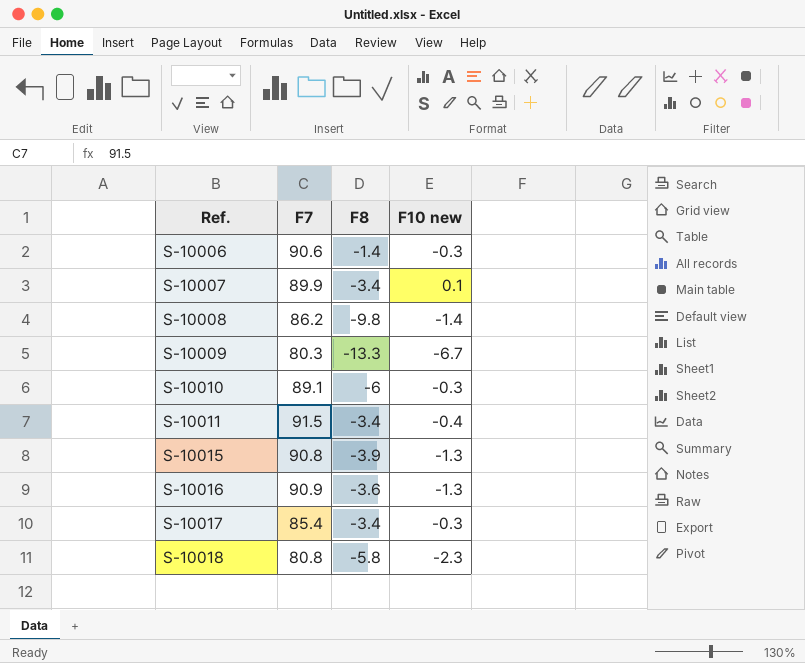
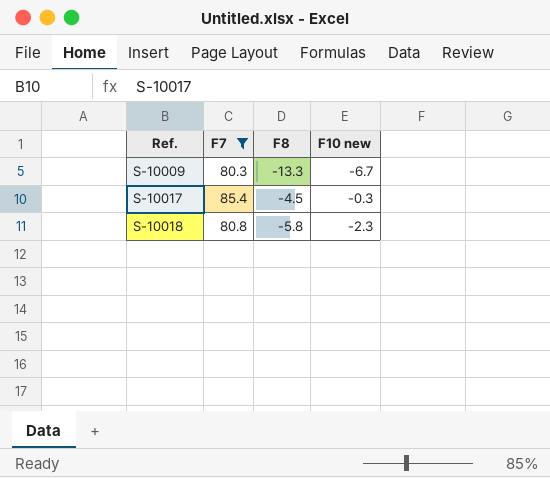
filter: none -> F7 <= 85.4
S-10017 | F8: -3.4 -> -4.5

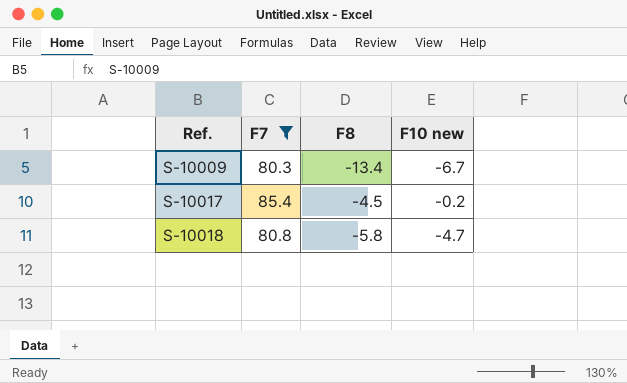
S-10009 | F8: -13.3 -> -13.4
S-10017 | F10 new: -0.3 -> -0.2
S-10018 | F10 new: -2.3 -> -4.7

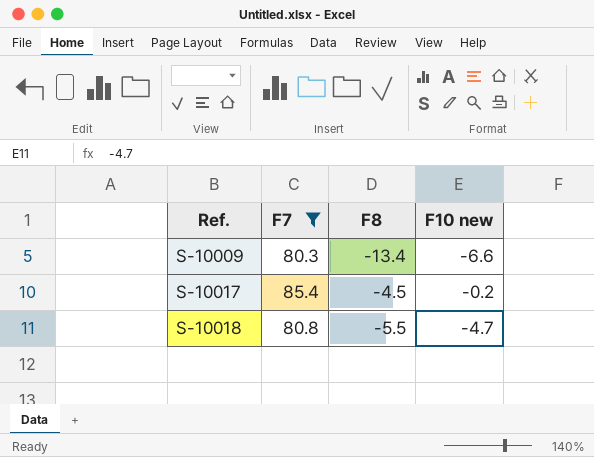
S-10009 | F10 new: -6.7 -> -6.6
S-10018 | F8: -5.8 -> -5.5

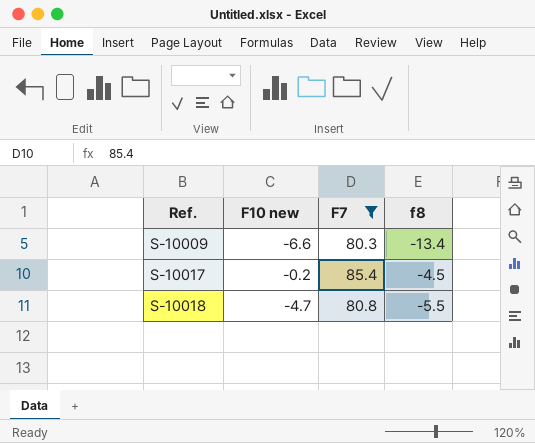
column F10 new | position: 4 -> 2
column name: F8 -> f8

